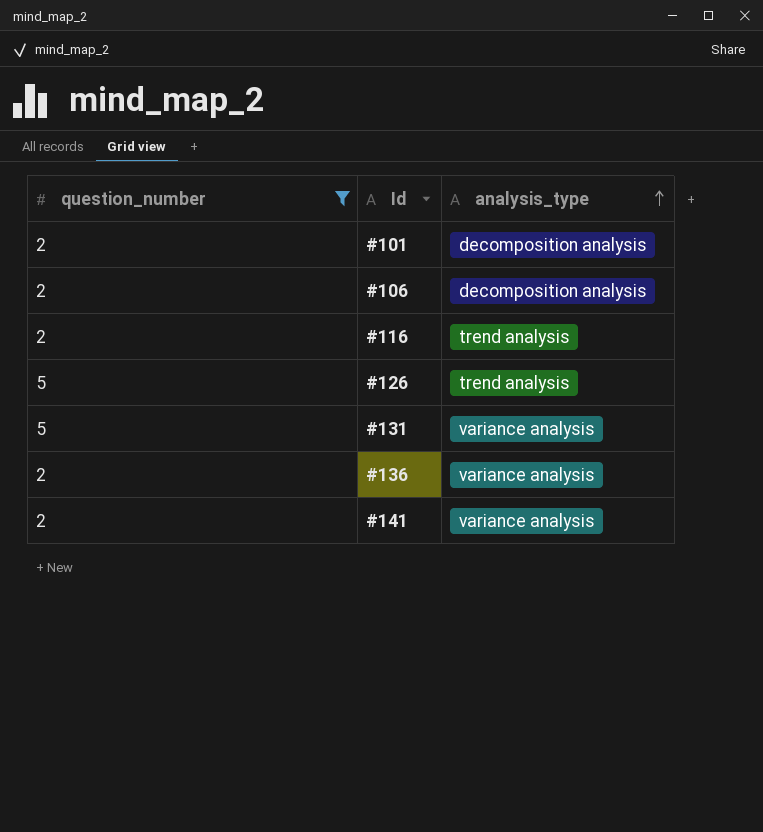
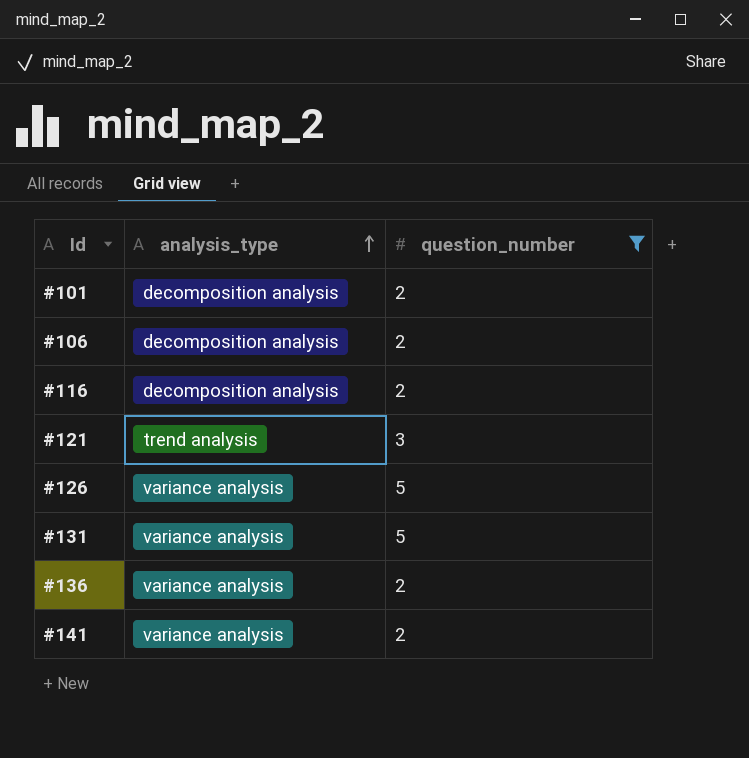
column question_number | position: 1 -> 3
#116 | analysis_type: trend analysis -> decomposition analysis
row #121: none -> trend analysis | 3
#126 | analysis_type: trend analysis -> variance analysis

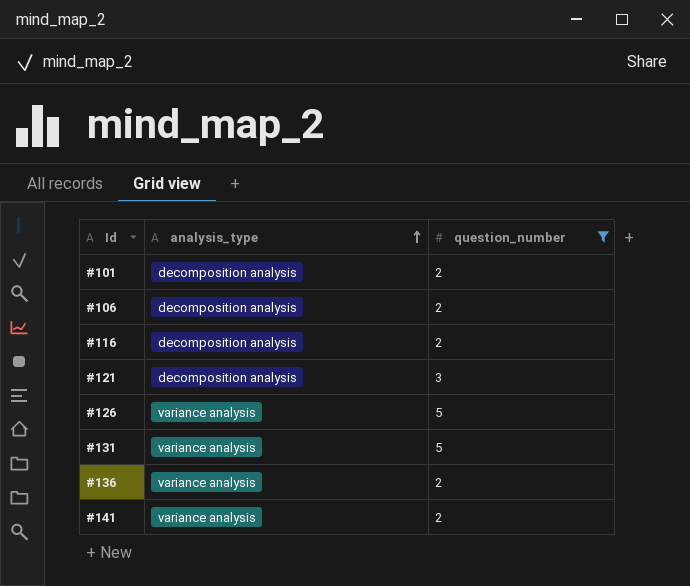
#121 | analysis_type: trend analysis -> decomposition analysis

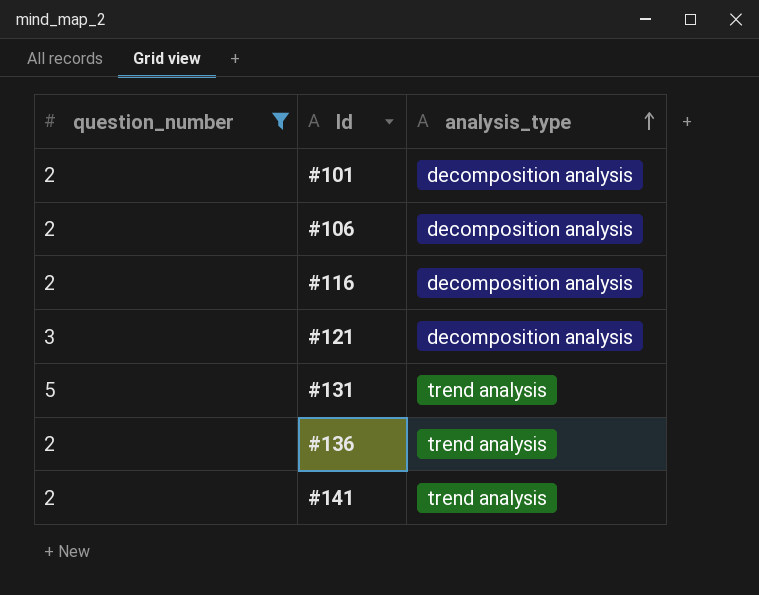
column question_number | position: 3 -> 1
row #126: variance analysis | 5 -> none
#131 | analysis_type: variance analysis -> trend analysis
#136 | analysis_type: variance analysis -> trend analysis
#141 | analysis_type: variance analysis -> trend analysis

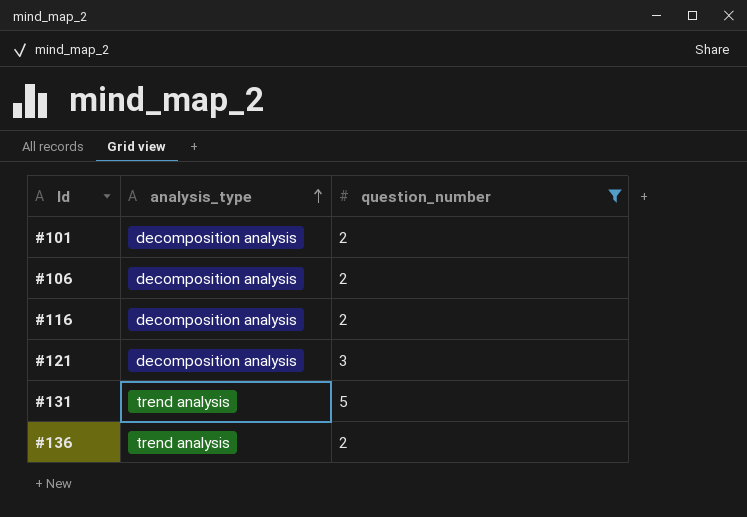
column question_number | position: 1 -> 3
row #141: 2 | trend analysis -> none

